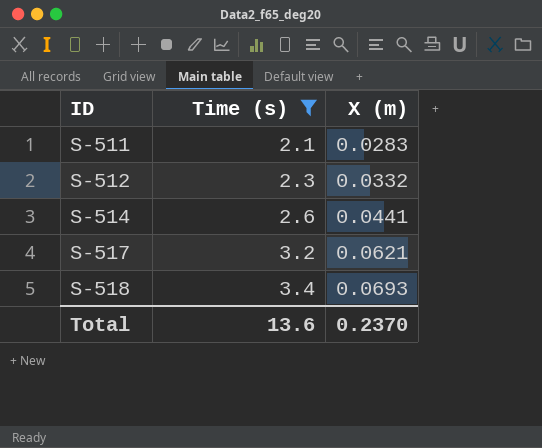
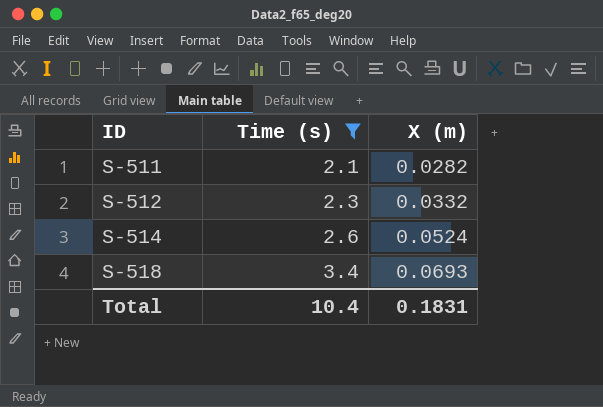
row S-517: 3.2 | 0.0621 -> none
S-511 | X (m): 0.0283 -> 0.0282
S-514 | X (m): 0.0441 -> 0.0524
Total | Time (s): 13.6 -> 10.4
Total | X (m): 0.2370 -> 0.1831

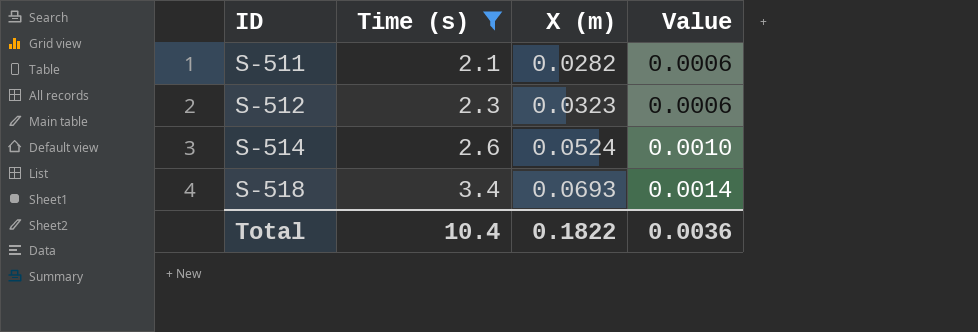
column Value | formula: none -> [X (m)] * 0.02
S-512 | X (m): 0.0332 -> 0.0323
Total | X (m): 0.1831 -> 0.1822

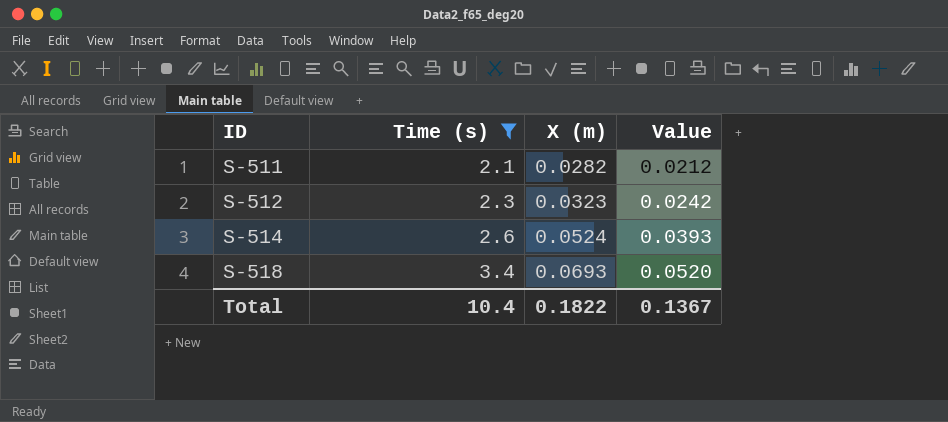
column Value | formula: [X (m)] * 0.02 -> [X (m)] * 0.75
Total | Value: 0.0036 -> 0.1367

